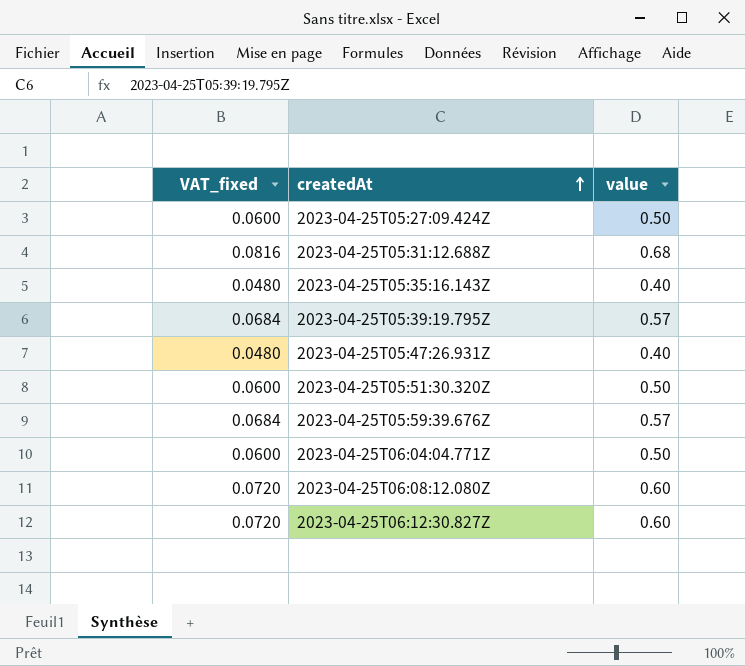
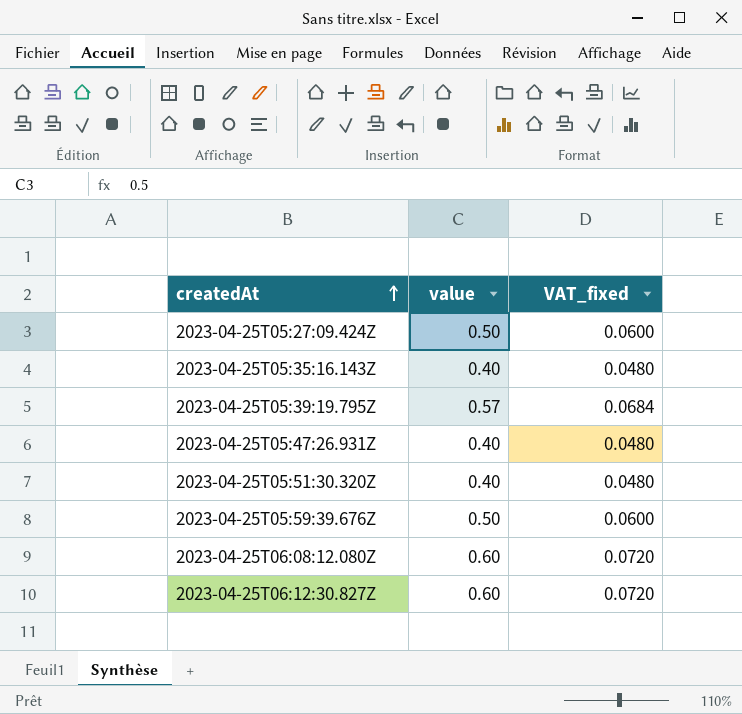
column VAT_fixed | position: 1 -> 3
row 2023-04-25T05:31:12.688Z: 0.0816 | 0.68 -> none
row 2023-04-25T06:04:04.771Z: 0.0600 | 0.50 -> none
2023-04-25T05:51:30.320Z | value: 0.50 -> 0.40
2023-04-25T05:51:30.320Z | VAT_fixed: 0.0600 -> 0.0480
2023-04-25T05:59:39.676Z | value: 0.57 -> 0.50
2023-04-25T05:59:39.676Z | VAT_fixed: 0.0684 -> 0.0600

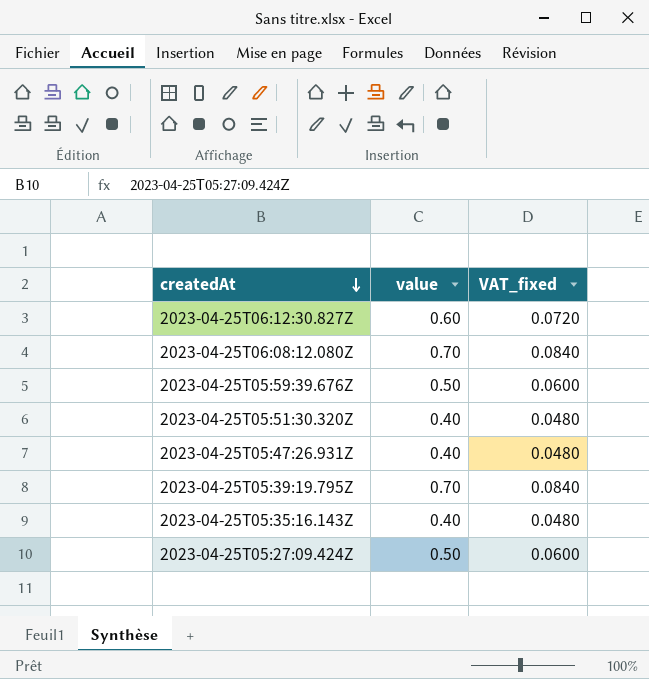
row order: createdAt ascending -> createdAt descending
2023-04-25T06:08:12.080Z | value: 0.60 -> 0.70
2023-04-25T06:08:12.080Z | VAT_fixed: 0.0720 -> 0.0840
2023-04-25T05:39:19.795Z | value: 0.57 -> 0.70
2023-04-25T05:39:19.795Z | VAT_fixed: 0.0684 -> 0.0840

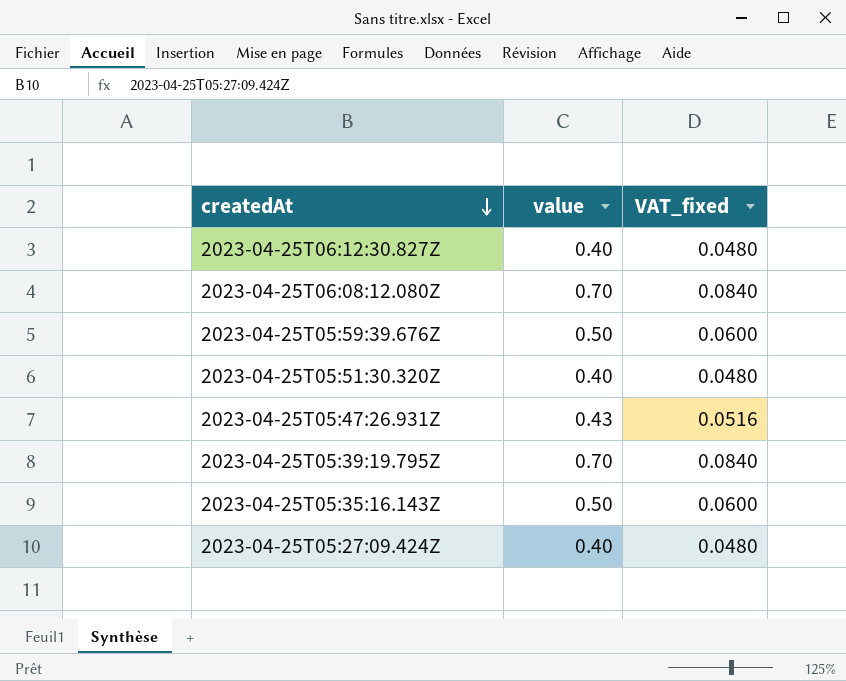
2023-04-25T06:12:30.827Z | value: 0.60 -> 0.40
2023-04-25T06:12:30.827Z | VAT_fixed: 0.0720 -> 0.0480
2023-04-25T05:47:26.931Z | value: 0.40 -> 0.43
2023-04-25T05:47:26.931Z | VAT_fixed: 0.0480 -> 0.0516
2023-04-25T05:35:16.143Z | value: 0.40 -> 0.50
2023-04-25T05:35:16.143Z | VAT_fixed: 0.0480 -> 0.0600
2023-04-25T05:27:09.424Z | value: 0.50 -> 0.40
2023-04-25T05:27:09.424Z | VAT_fixed: 0.0600 -> 0.0480

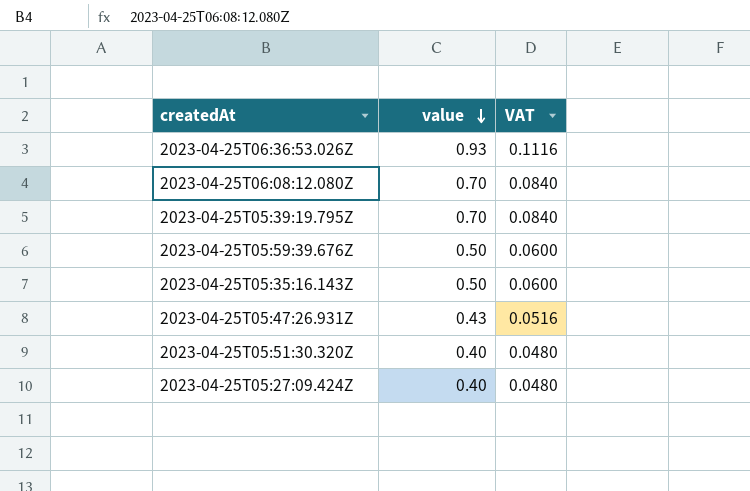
row order: createdAt descending -> value descending
column name: VAT_fixed -> VAT
row 2023-04-25T06:12:30.827Z: 0.40 | 0.0480 -> none
row 2023-04-25T06:36:53.026Z: none -> 0.93 | 0.1116

